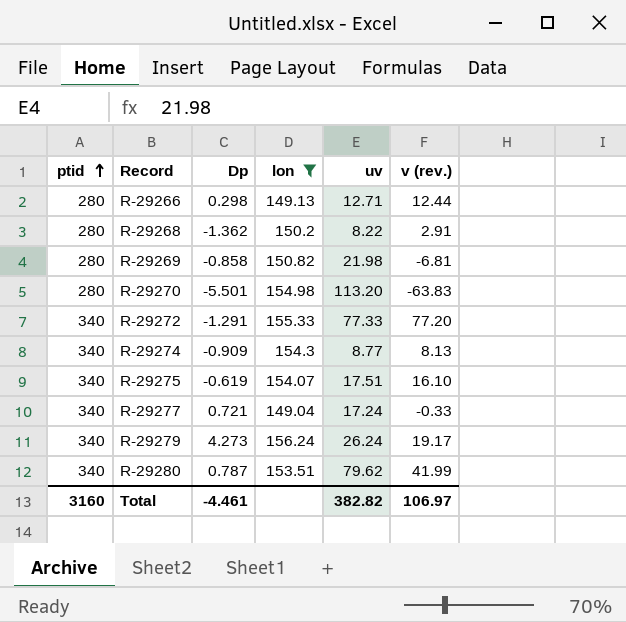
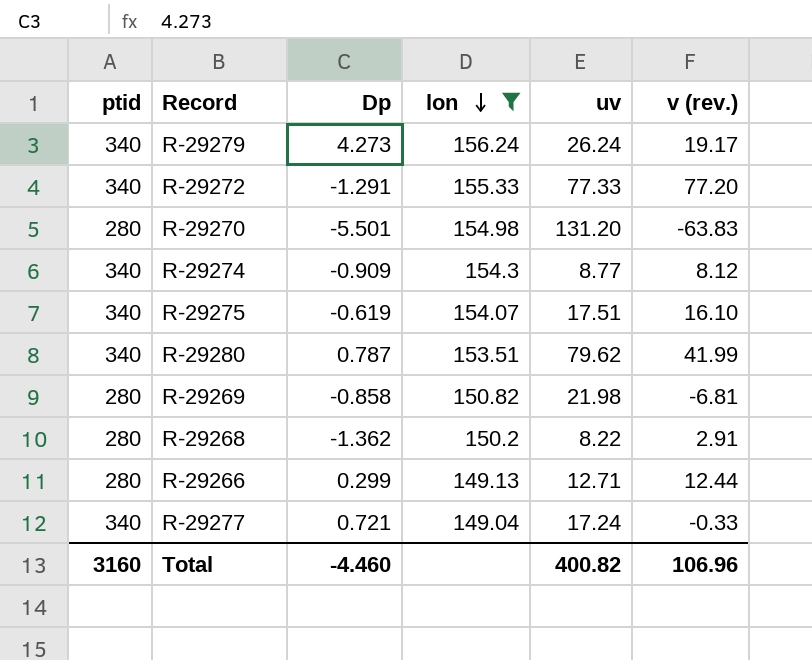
row order: ptid ascending -> lon descending
R-29270 | uv: 113.20 -> 131.20
R-29274 | v (rev.): 8.13 -> 8.12
R-29266 | Dp: 0.298 -> 0.299
Total | Dp: -4.461 -> -4.460
Total | uv: 382.82 -> 400.82
Total | v (rev.): 106.97 -> 106.96

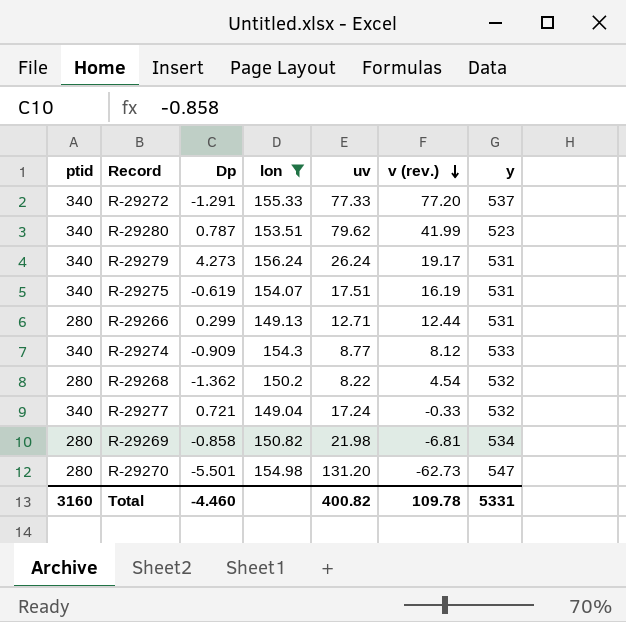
row order: lon descending -> v (rev.) descending
column y | position: none -> 7
R-29275 | v (rev.): 16.10 -> 16.19
R-29268 | v (rev.): 2.91 -> 4.54
R-29270 | v (rev.): -63.83 -> -62.73
Total | v (rev.): 106.96 -> 109.78

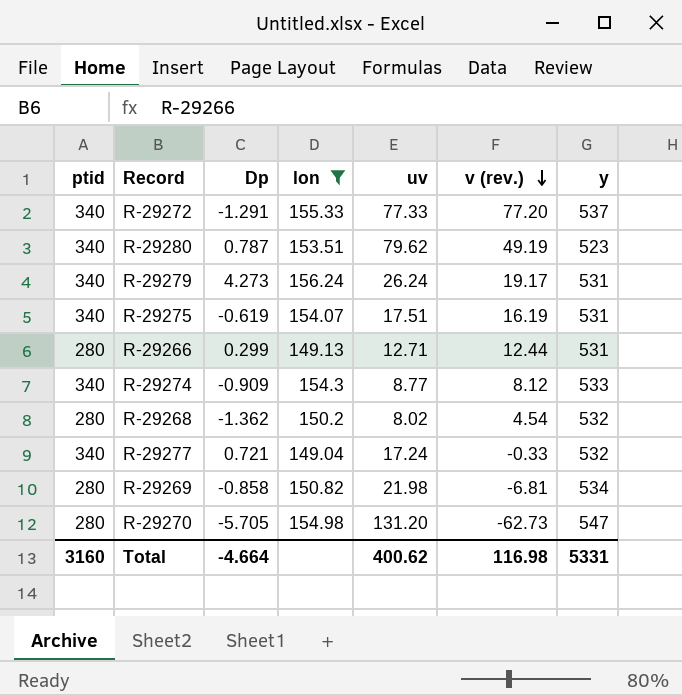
R-29280 | v (rev.): 41.99 -> 49.19
R-29268 | uv: 8.22 -> 8.02
R-29270 | Dp: -5.501 -> -5.705
Total | Dp: -4.460 -> -4.664
Total | uv: 400.82 -> 400.62
Total | v (rev.): 109.78 -> 116.98

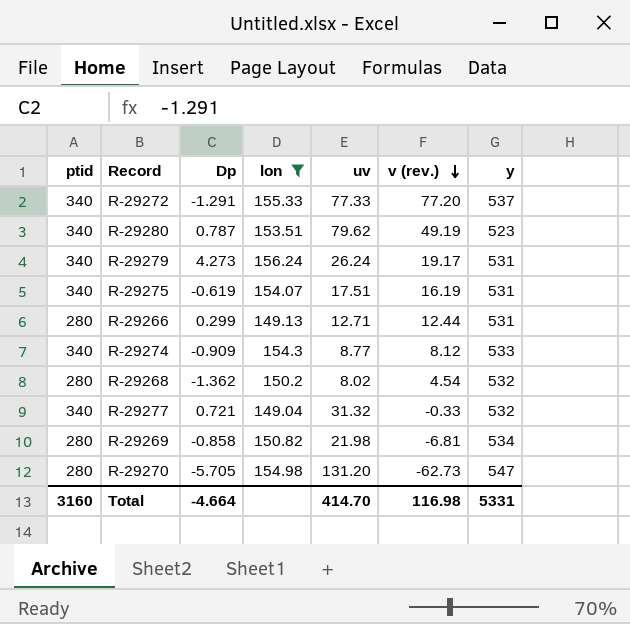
R-29277 | uv: 17.24 -> 31.32
Total | uv: 400.62 -> 414.70

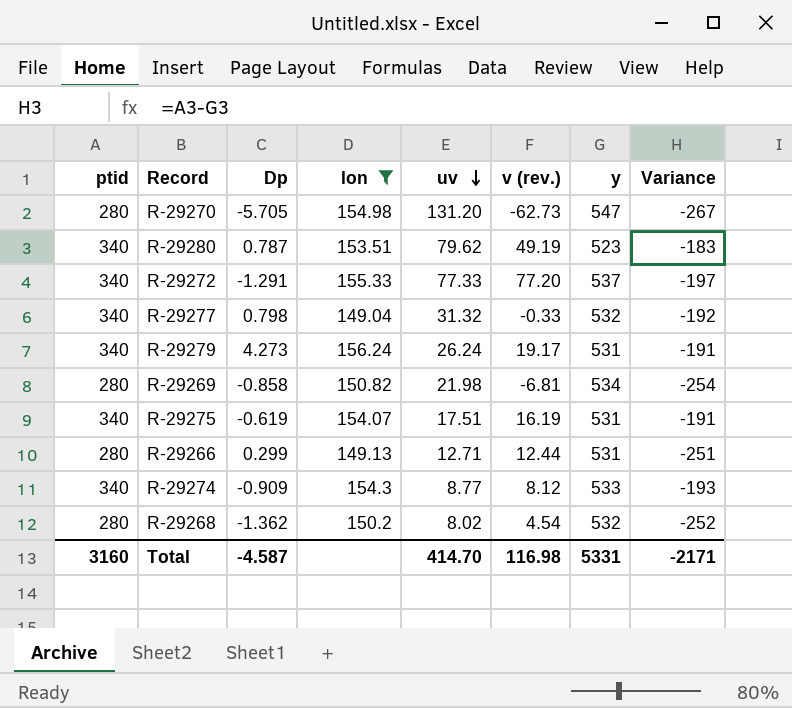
row order: v (rev.) descending -> uv descending
column Variance | formula: none -> [ptid] - [y]
R-29277 | Dp: 0.721 -> 0.798
Total | Dp: -4.664 -> -4.587

